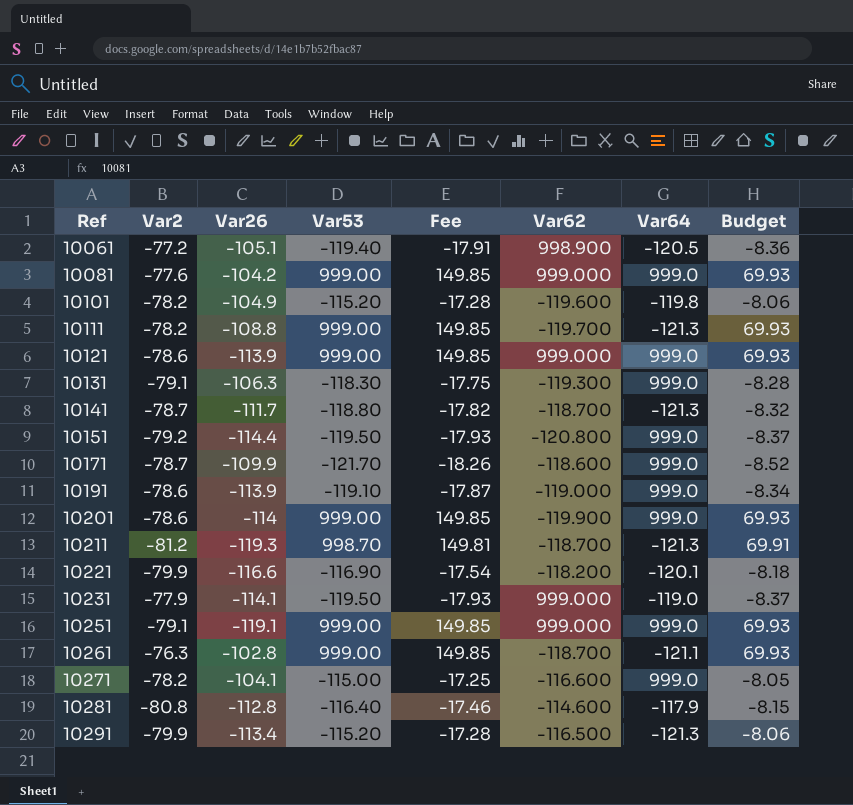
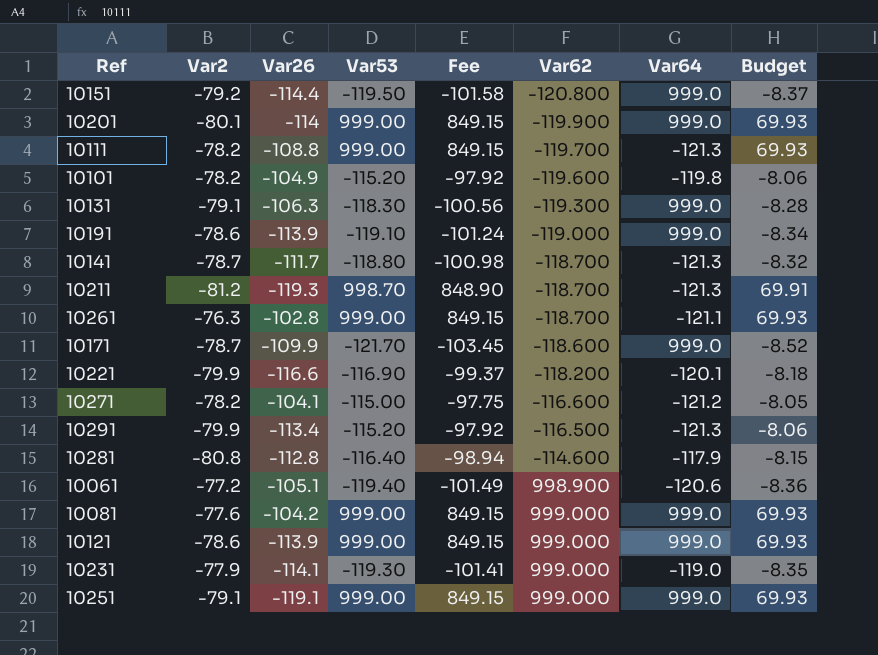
row order: Ref ascending -> Var62 ascending
column Fee | formula: [Var53] * 0.15 -> [Var53] * 0.85
10201 | Var2: -78.6 -> -80.1
10271 | Var64: 999.0 -> -121.2
10061 | Var64: -120.5 -> -120.6
10231 | Var53: -119.50 -> -119.30
10231 | Budget: -8.37 -> -8.35

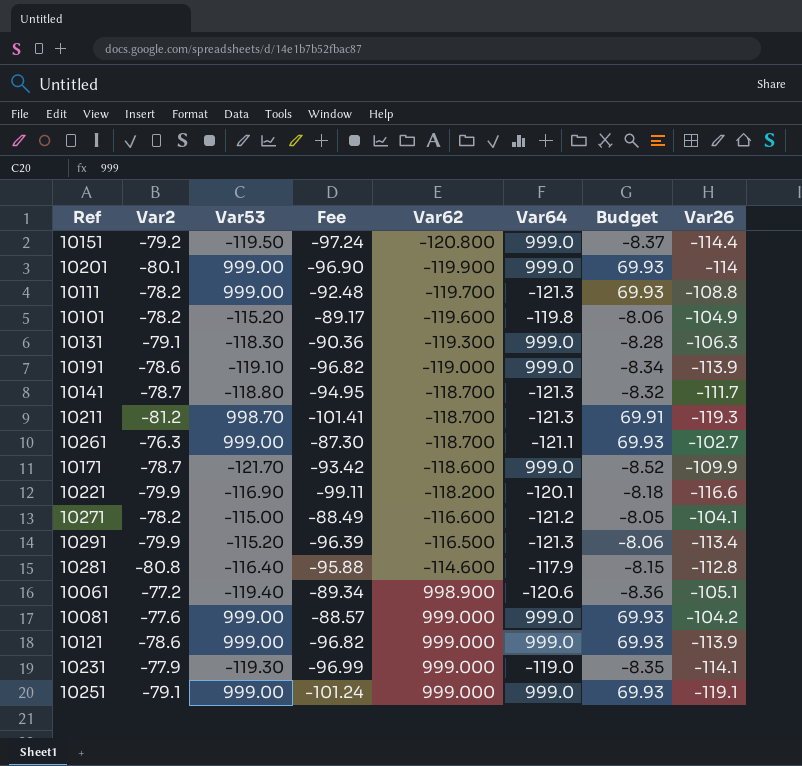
column Fee | formula: [Var53] * 0.85 -> [Var26] * 0.85
column Var26 | position: 3 -> 8
10261 | Var26: -102.8 -> -102.7

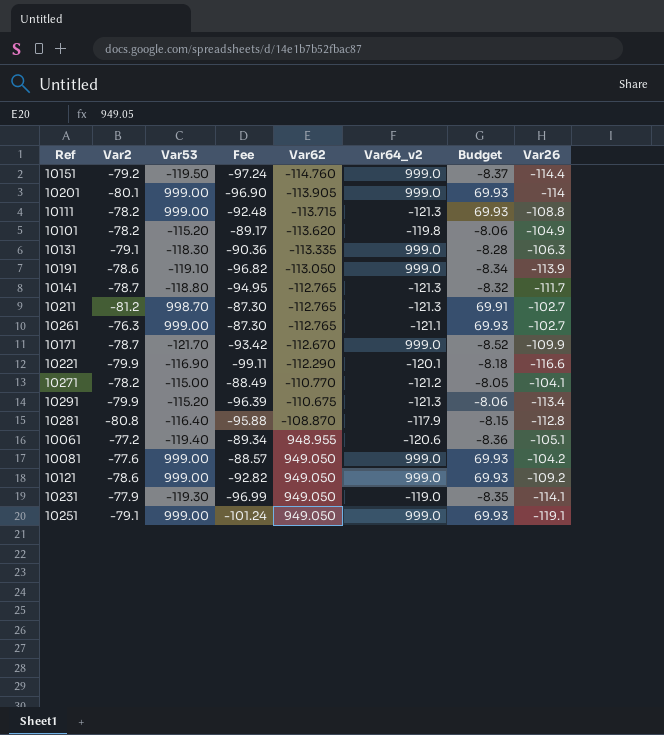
column name: Var64 -> Var64_v2
10151 | Var62: -120.800 -> -114.760
10201 | Var62: -119.900 -> -113.905
10111 | Var62: -119.700 -> -113.715
10101 | Var62: -119.600 -> -113.620
10131 | Var62: -119.300 -> -113.335
10191 | Var62: -119.000 -> -113.050
10141 | Var62: -118.700 -> -112.765
10211 | Fee: -101.41 -> -87.30
10211 | Var62: -118.700 -> -112.765
10211 | Var26: -119.3 -> -102.7
10261 | Var62: -118.700 -> -112.765
10171 | Var62: -118.600 -> -112.670
10221 | Var62: -118.200 -> -112.290
10271 | Var62: -116.600 -> -110.770
10291 | Var62: -116.500 -> -110.675
10281 | Var62: -114.600 -> -108.870
10061 | Var62: 998.900 -> 948.955
10081 | Var62: 999.000 -> 949.050
10121 | Fee: -96.82 -> -92.82
10121 | Var62: 999.000 -> 949.050
10121 | Var26: -113.9 -> -109.2
10231 | Var62: 999.000 -> 949.050
10251 | Var62: 999.000 -> 949.050

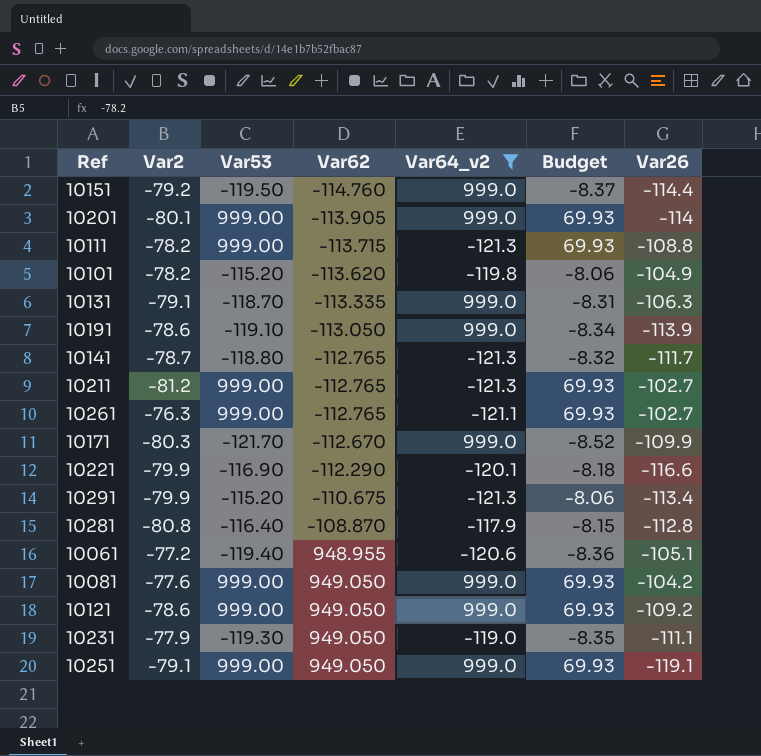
filter: none -> Var64_v2 != -121.2
column Fee | formula: [Var26] * 0.85 -> none
10131 | Var53: -118.30 -> -118.70
10131 | Budget: -8.28 -> -8.31
10211 | Var53: 998.70 -> 999.00
10211 | Budget: 69.91 -> 69.93
10171 | Var2: -78.7 -> -80.3
10231 | Var26: -114.1 -> -111.1

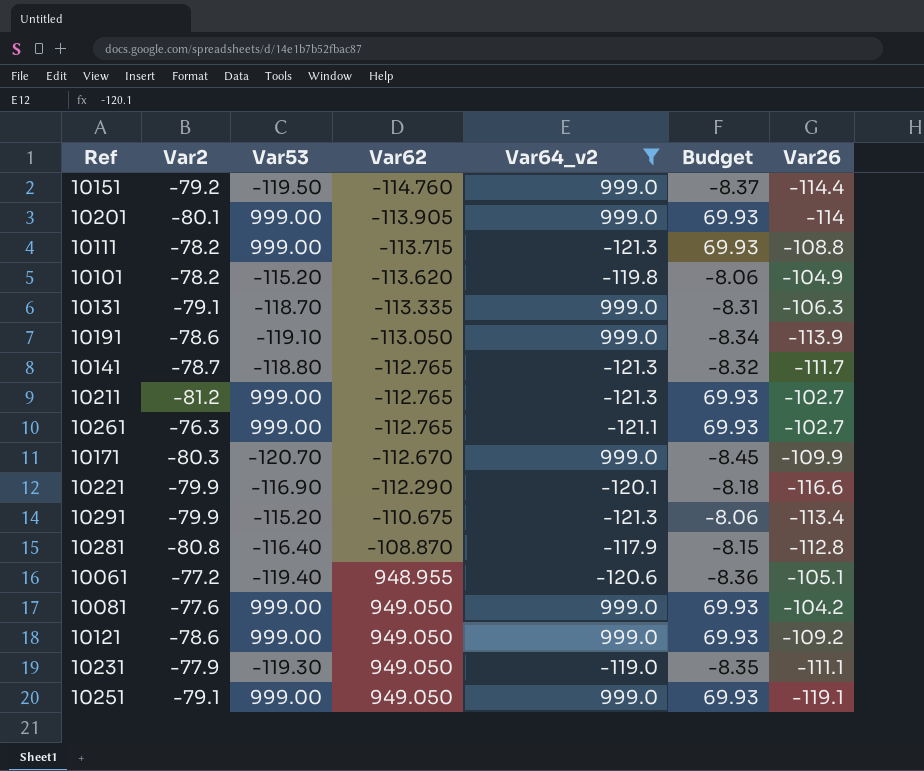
10171 | Var53: -121.70 -> -120.70
10171 | Budget: -8.52 -> -8.45

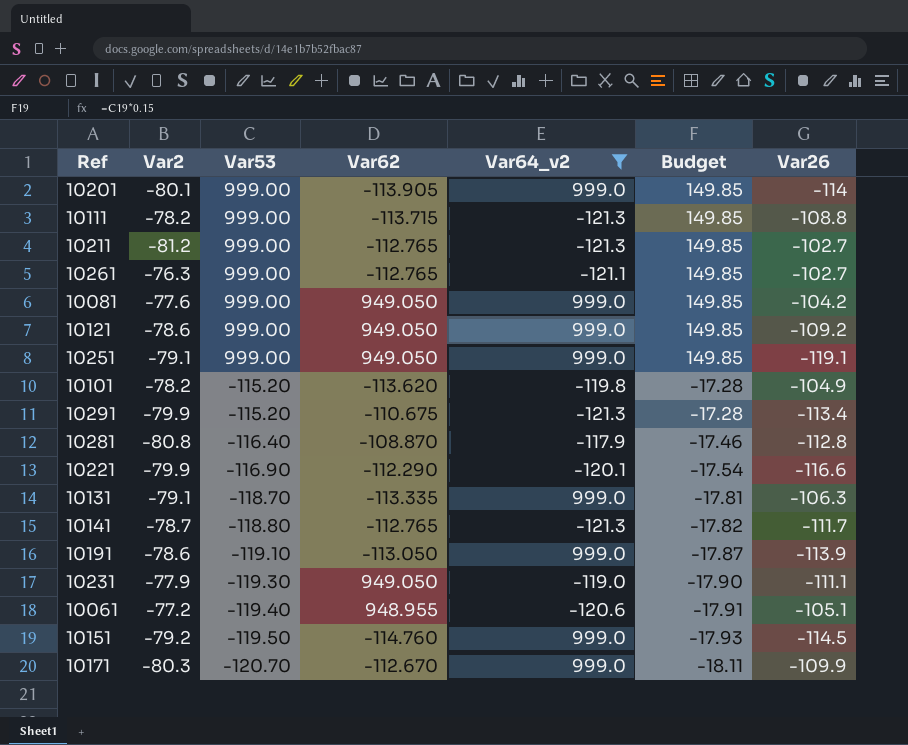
row order: Var62 ascending -> Var53 descending
column Budget | formula: [Var53] * 0.07 -> [Var53] * 0.15
10151 | Var26: -114.4 -> -114.5

